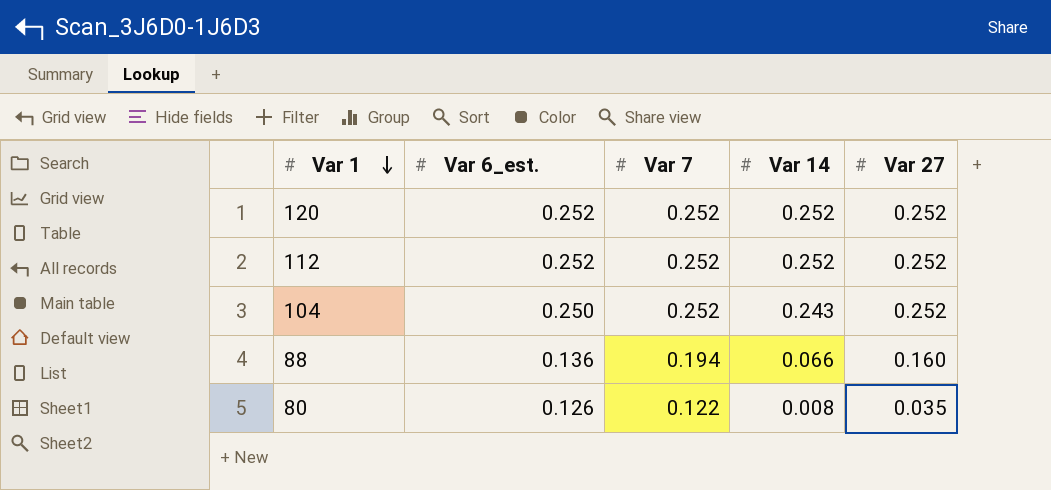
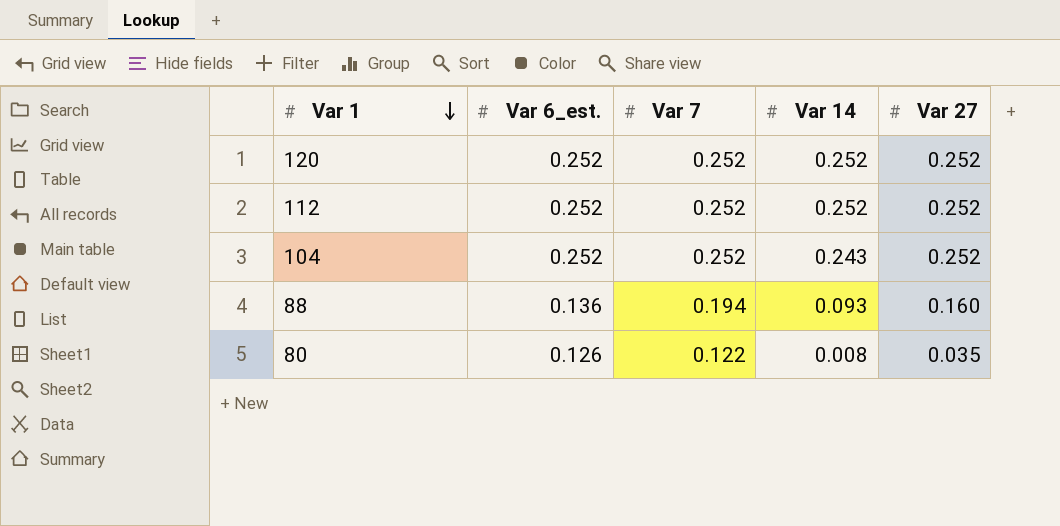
104 | Var 6_est.: 0.250 -> 0.252
88 | Var 14: 0.066 -> 0.093

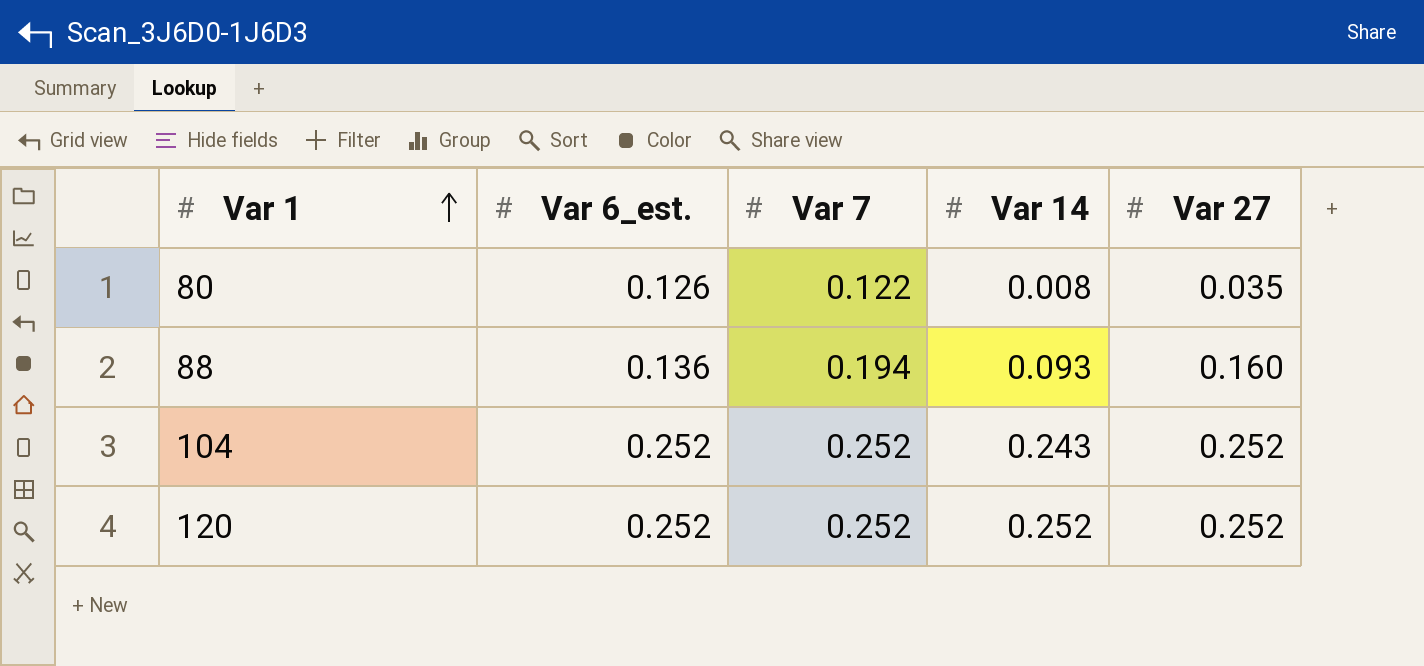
row order: Var 1 descending -> Var 1 ascending
row 112: 0.252 | 0.252 | 0.252 | 0.252 -> none

